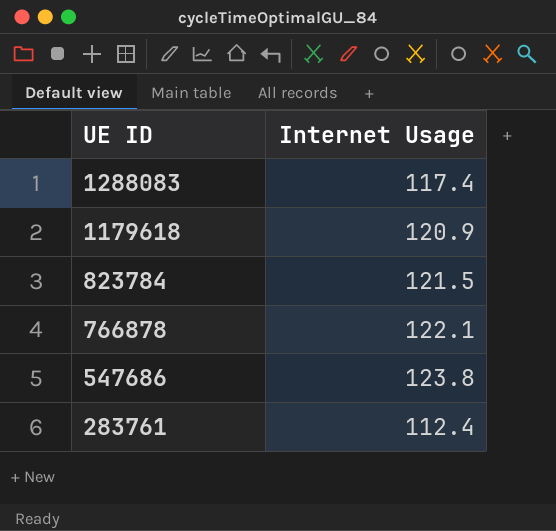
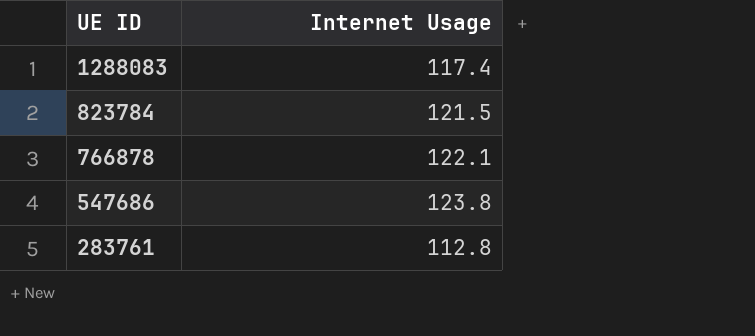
row 1179618: 120.9 -> none
283761 | Internet Usage: 112.4 -> 112.8

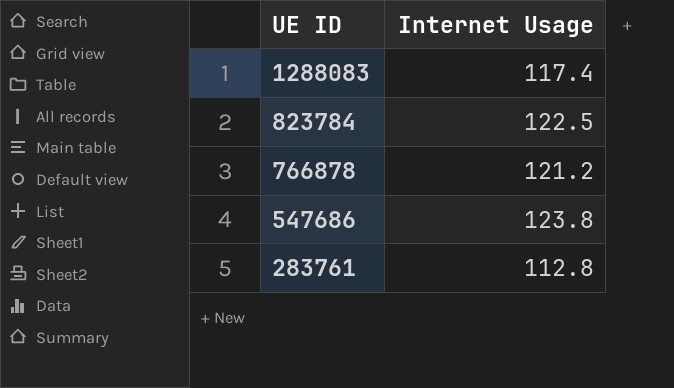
823784 | Internet Usage: 121.5 -> 122.5
766878 | Internet Usage: 122.1 -> 121.2

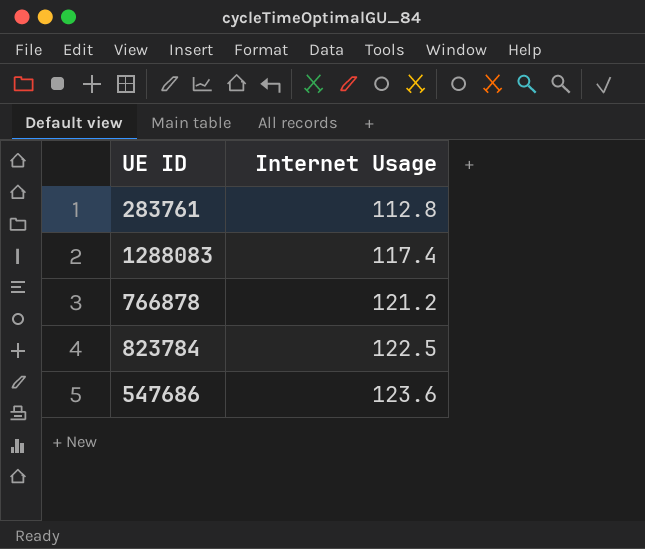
row order: UE ID descending -> Internet Usage ascending
547686 | Internet Usage: 123.8 -> 123.6

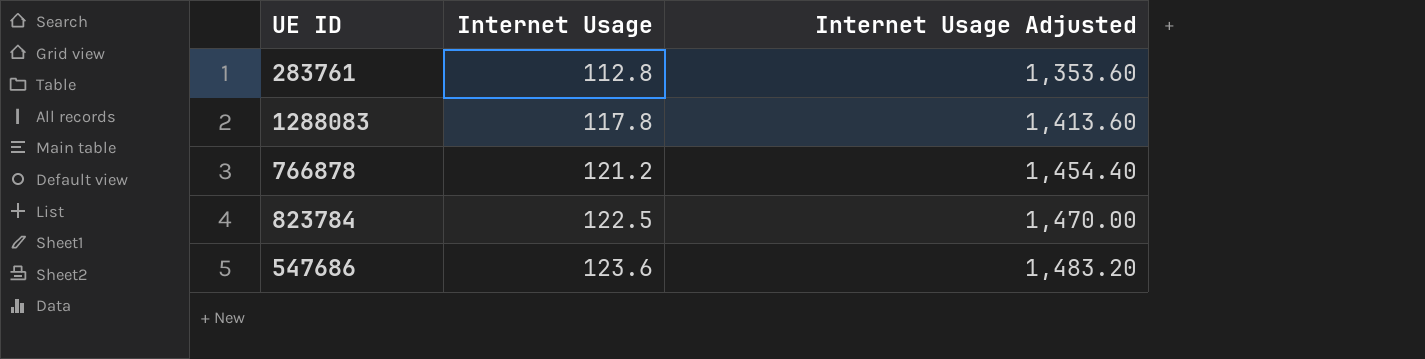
column Internet Usage Adjusted | formula: none -> [Internet Usage] * 12
1288083 | Internet Usage: 117.4 -> 117.8

